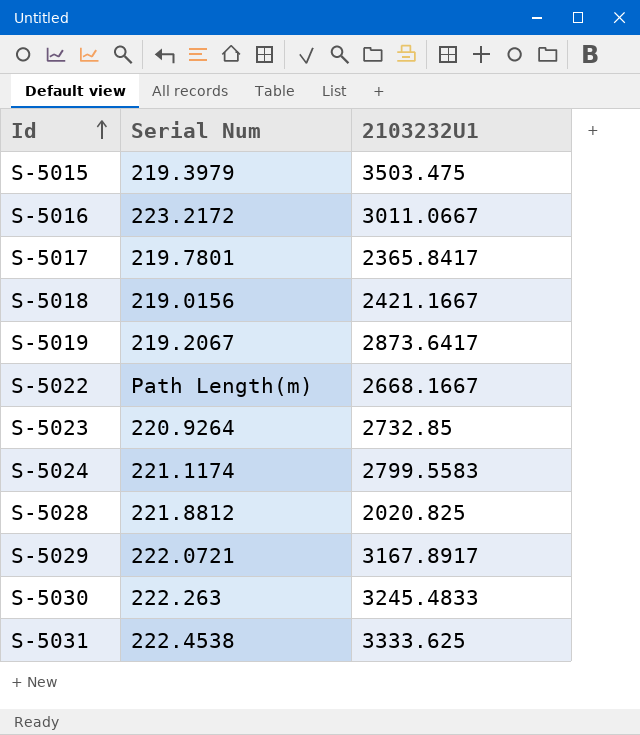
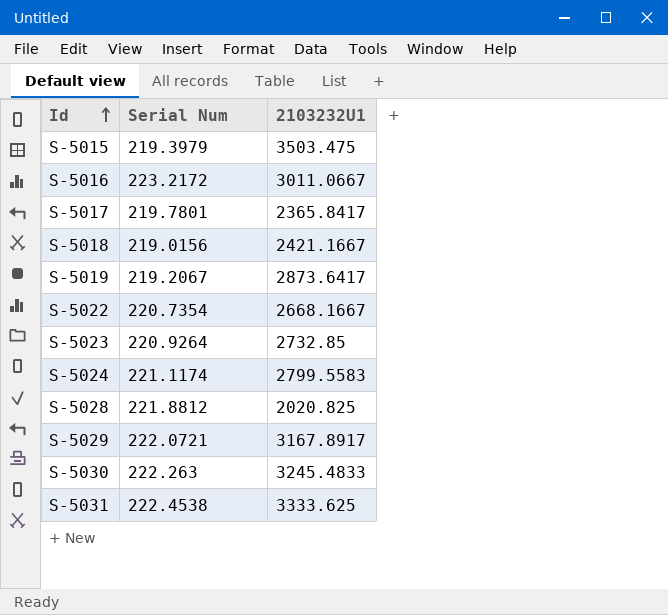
S-5022 | Serial Num: Path Length(m) -> 220.7354

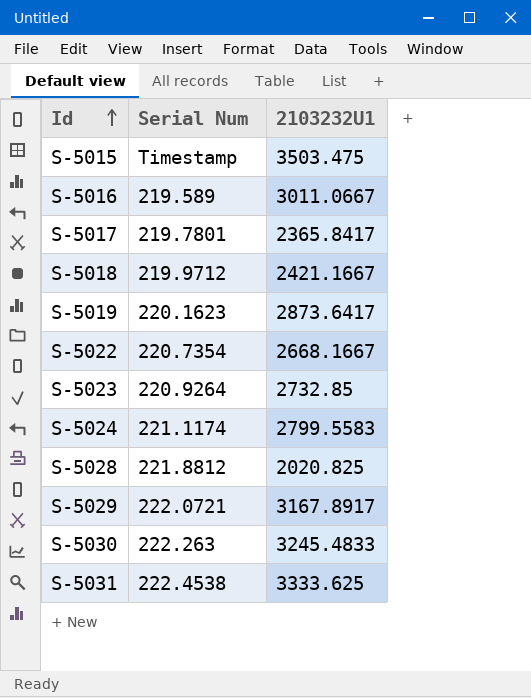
S-5015 | Serial Num: 219.3979 -> Timestamp
S-5016 | Serial Num: 223.2172 -> 219.589
S-5018 | Serial Num: 219.0156 -> 219.9712
S-5019 | Serial Num: 219.2067 -> 220.1623

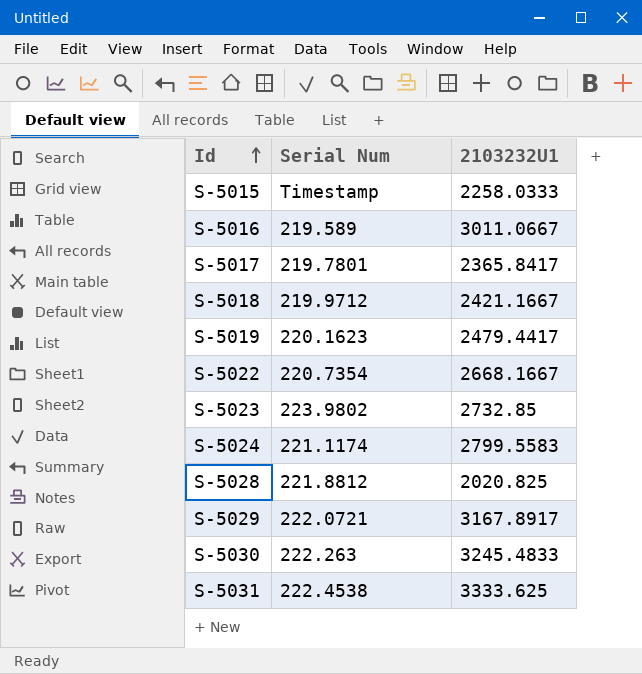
S-5015 | 2103232U1: 3503.475 -> 2258.0333
S-5019 | 2103232U1: 2873.6417 -> 2479.4417
S-5023 | Serial Num: 220.9264 -> 223.9802

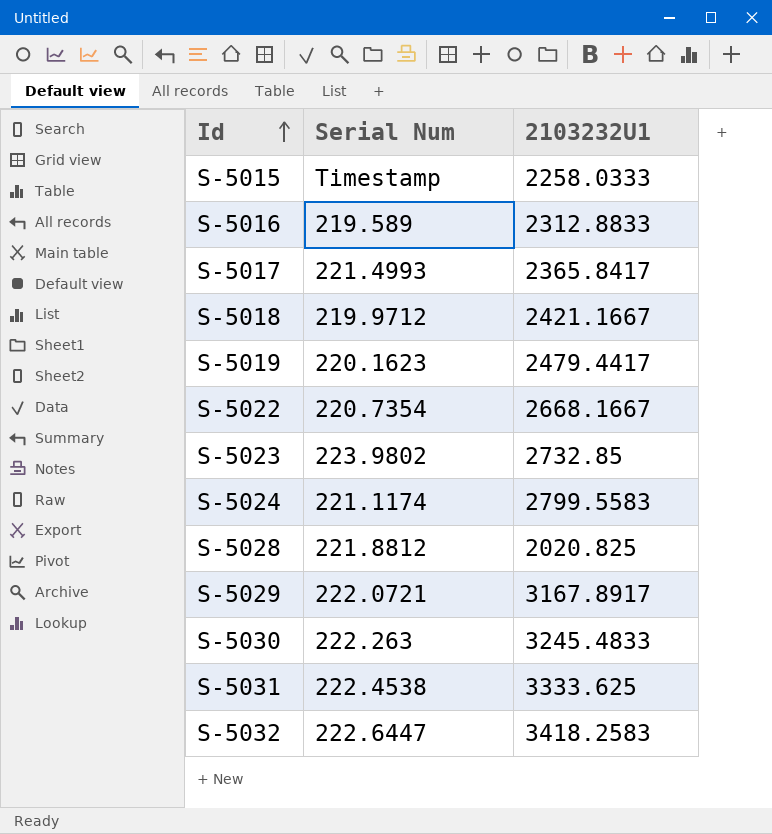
S-5016 | 2103232U1: 3011.0667 -> 2312.8833
S-5017 | Serial Num: 219.7801 -> 221.4993
row S-5032: none -> 222.6447 | 3418.2583

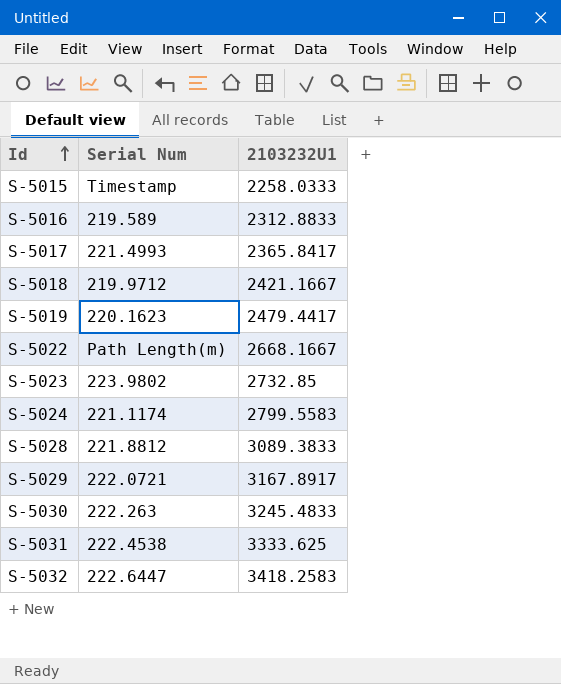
S-5022 | Serial Num: 220.7354 -> Path Length(m)
S-5028 | 2103232U1: 2020.825 -> 3089.3833

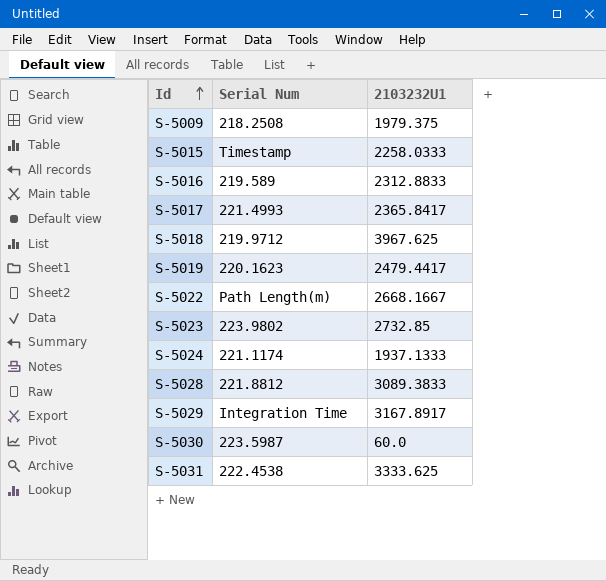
row S-5032: 222.6447 | 3418.2583 -> none
row S-5009: none -> 218.2508 | 1979.375
S-5018 | 2103232U1: 2421.1667 -> 3967.625
S-5024 | 2103232U1: 2799.5583 -> 1937.1333
S-5029 | Serial Num: 222.0721 -> Integration Time
S-5030 | Serial Num: 222.263 -> 223.5987
S-5030 | 2103232U1: 3245.4833 -> 60.0

